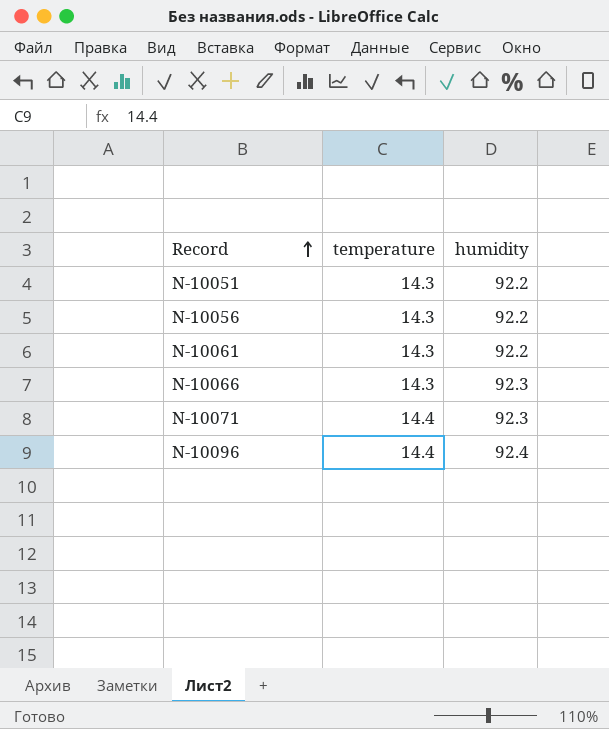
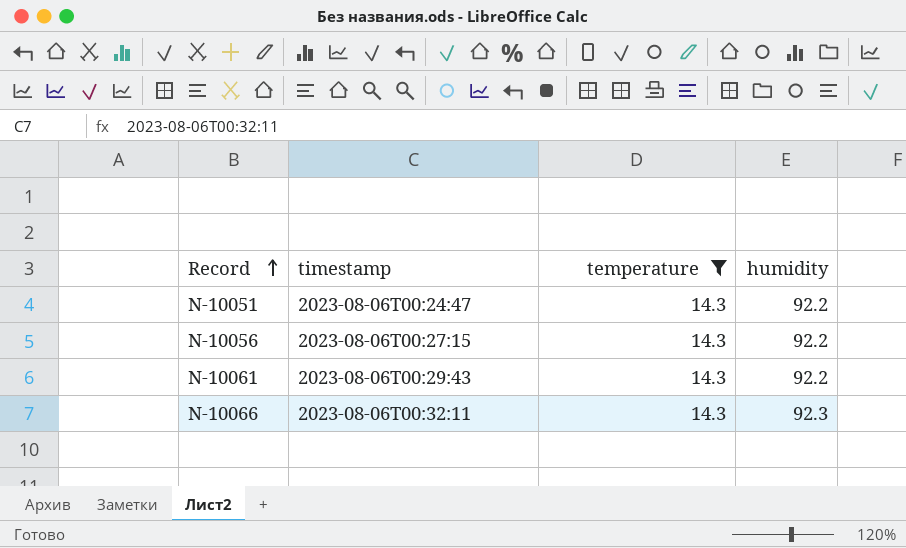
filter: none -> temperature = 14.3
column timestamp | position: none -> 2

